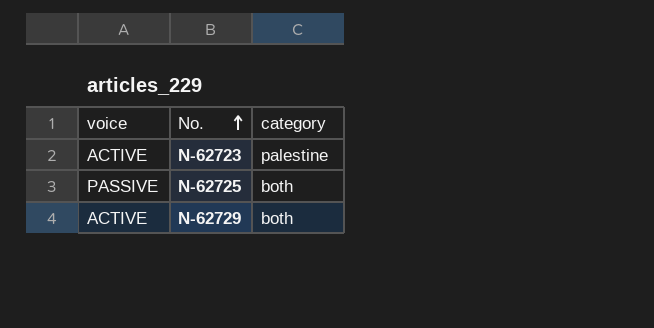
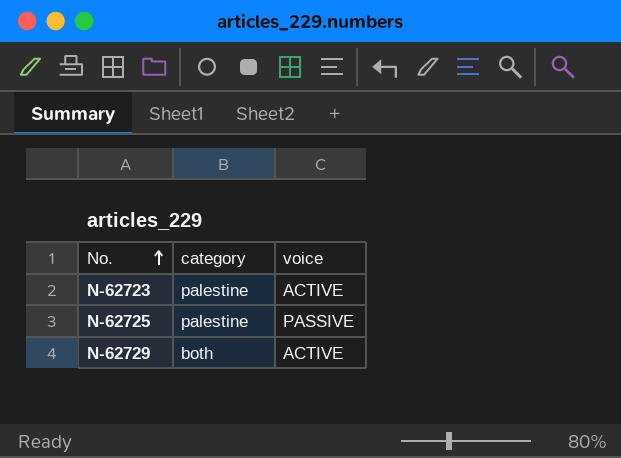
column voice | position: 1 -> 3
N-62725 | category: both -> palestine

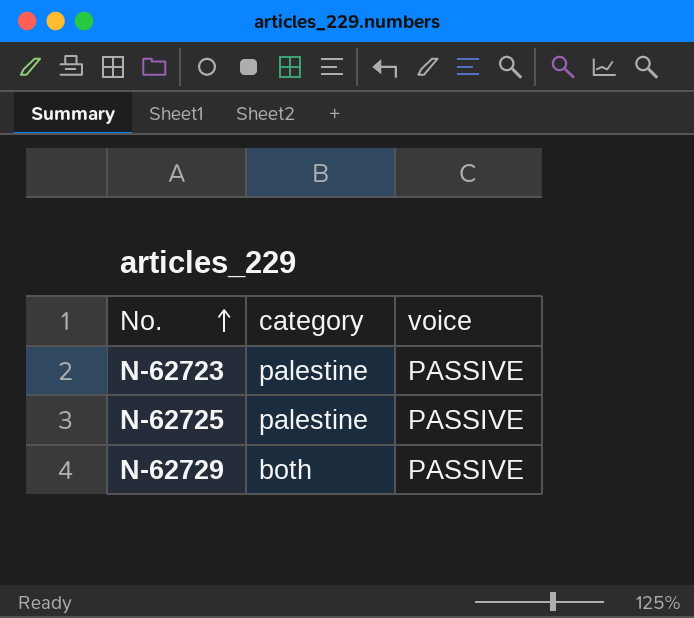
N-62723 | voice: ACTIVE -> PASSIVE
N-62729 | voice: ACTIVE -> PASSIVE

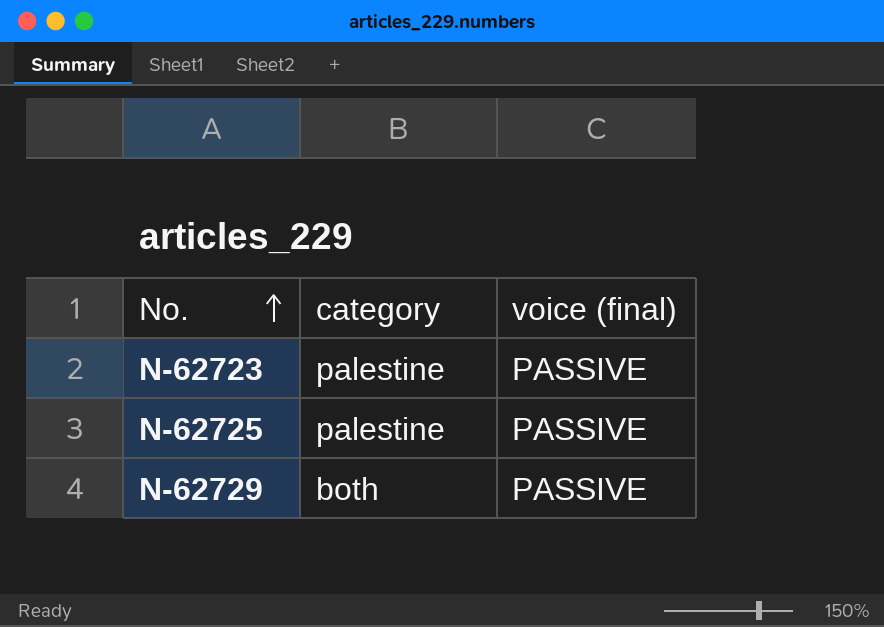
column name: voice -> voice (final)

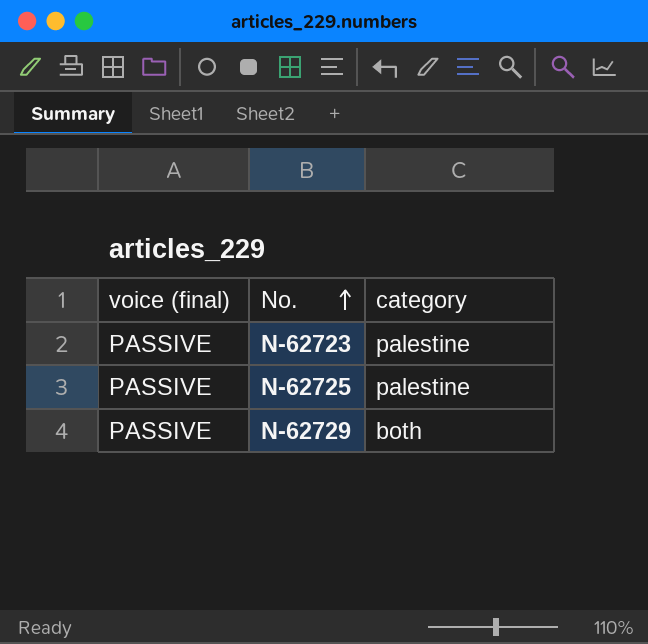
column voice (final) | position: 3 -> 1

